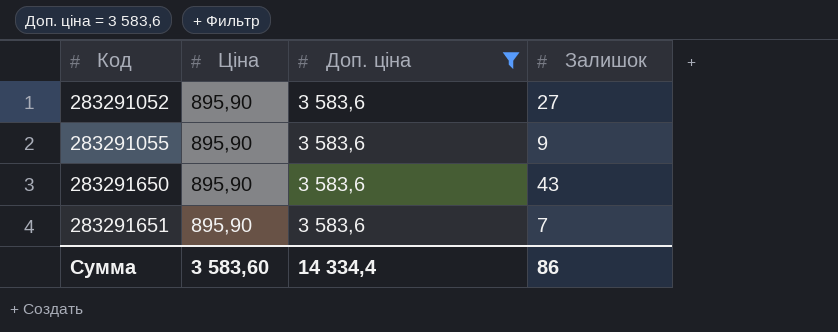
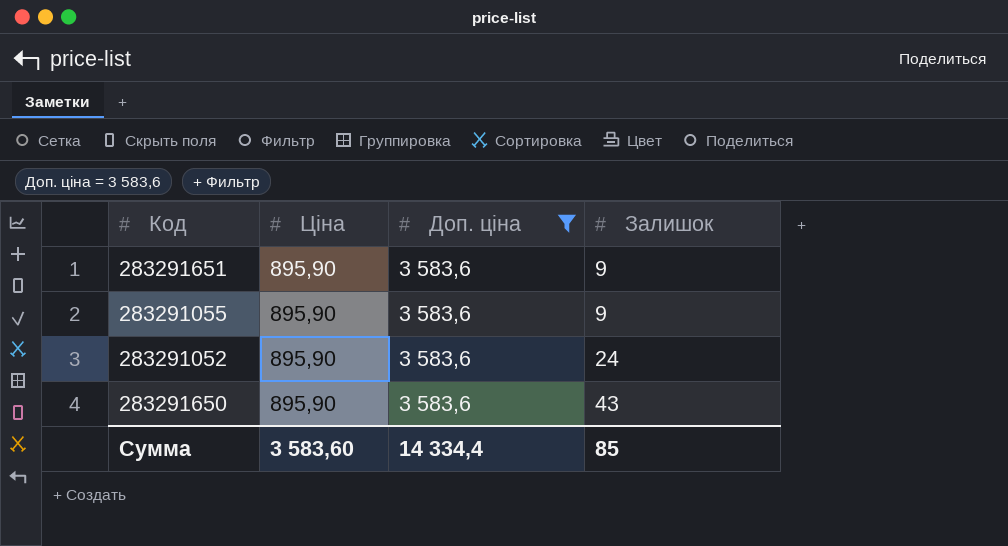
row order: Код ascending -> Залишок ascending
283291651 | Залишок: 7 -> 9
283291052 | Залишок: 27 -> 24
Сумма | Залишок: 86 -> 85

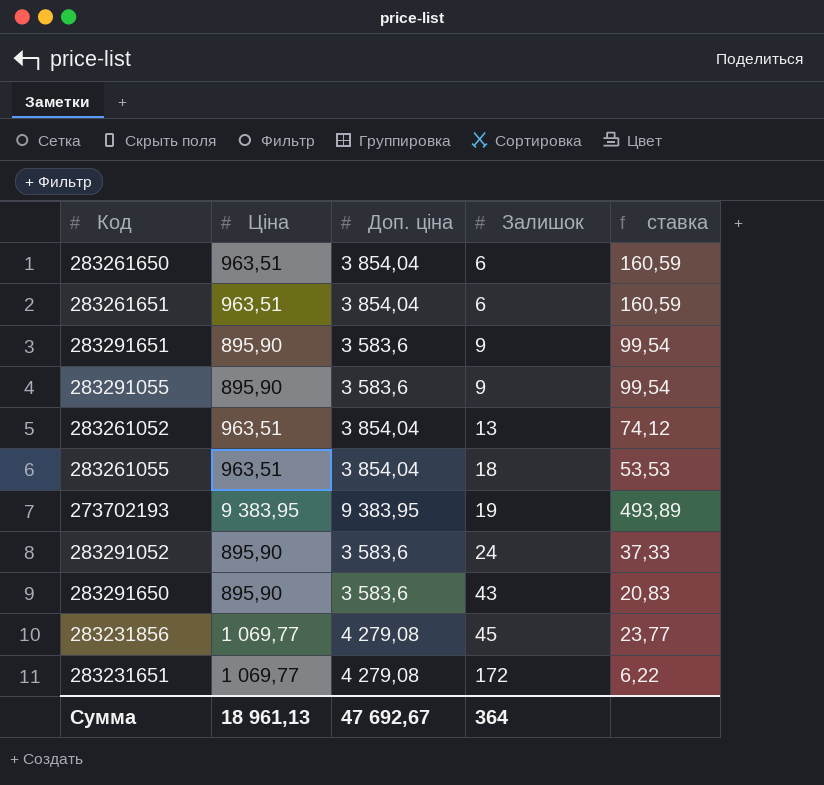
filter: Доп. ціна = 3 583,6 -> none
column ставка | formula: none -> [Ціна] / [Залишок]
Сумма | Ціна: 3 583,60 -> 18 961,13
Сумма | Доп. ціна: 14 334,4 -> 47 692,67
Сумма | Залишок: 85 -> 364

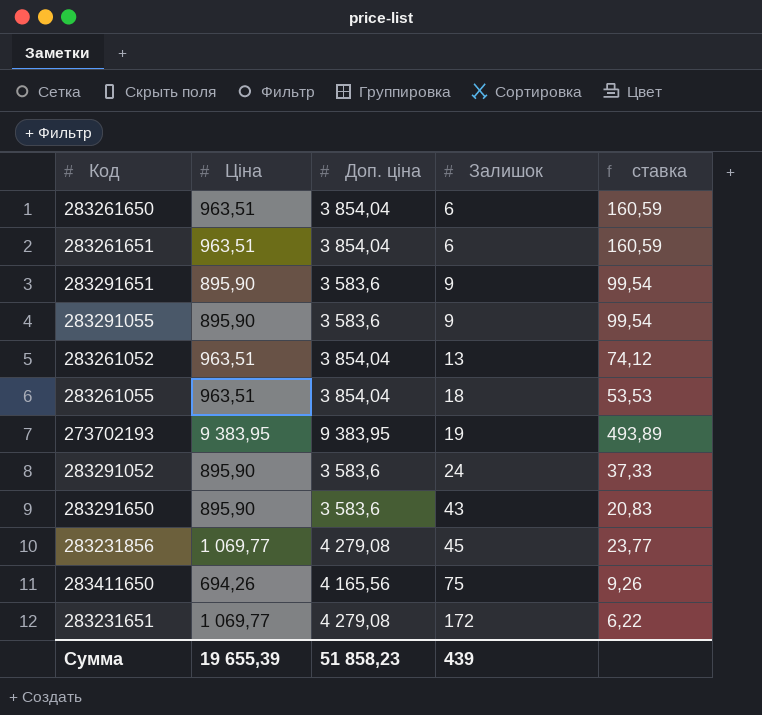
row 283411650: none -> 694,26 | 4 165,56 | 75 | 9,26
Сумма | Ціна: 18 961,13 -> 19 655,39
Сумма | Доп. ціна: 47 692,67 -> 51 858,23
Сумма | Залишок: 364 -> 439

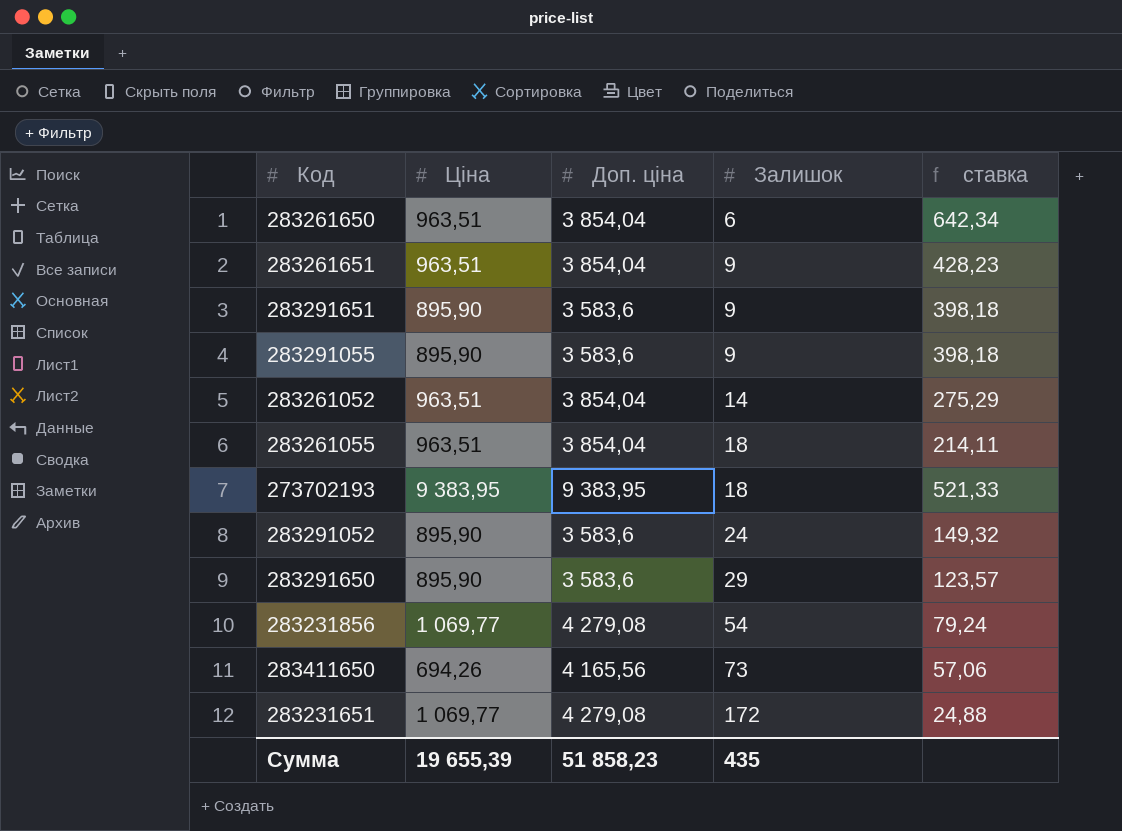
column ставка | formula: [Ціна] / [Залишок] -> [Доп. ціна] / [Залишок]
283261651 | Залишок: 6 -> 9
283261052 | Залишок: 13 -> 14
273702193 | Залишок: 19 -> 18
283291650 | Залишок: 43 -> 29
283231856 | Залишок: 45 -> 54
283411650 | Залишок: 75 -> 73
Сумма | Залишок: 439 -> 435

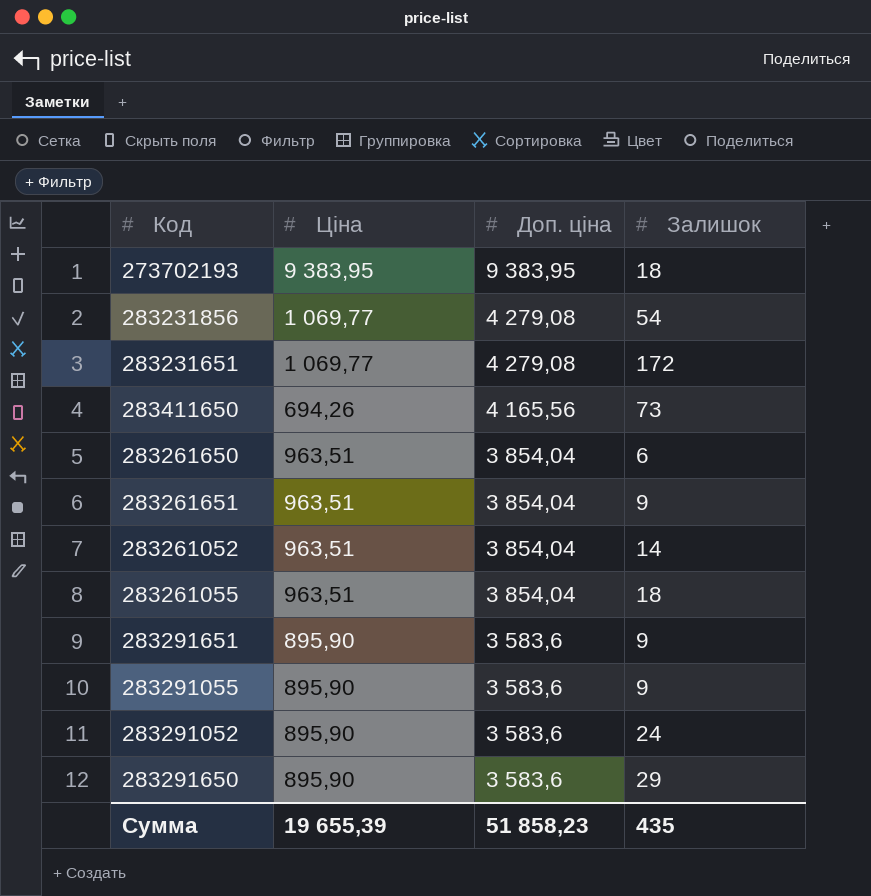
row order: Залишок ascending -> Доп. ціна descending
column ставка | formula: [Доп. ціна] / [Залишок] -> none

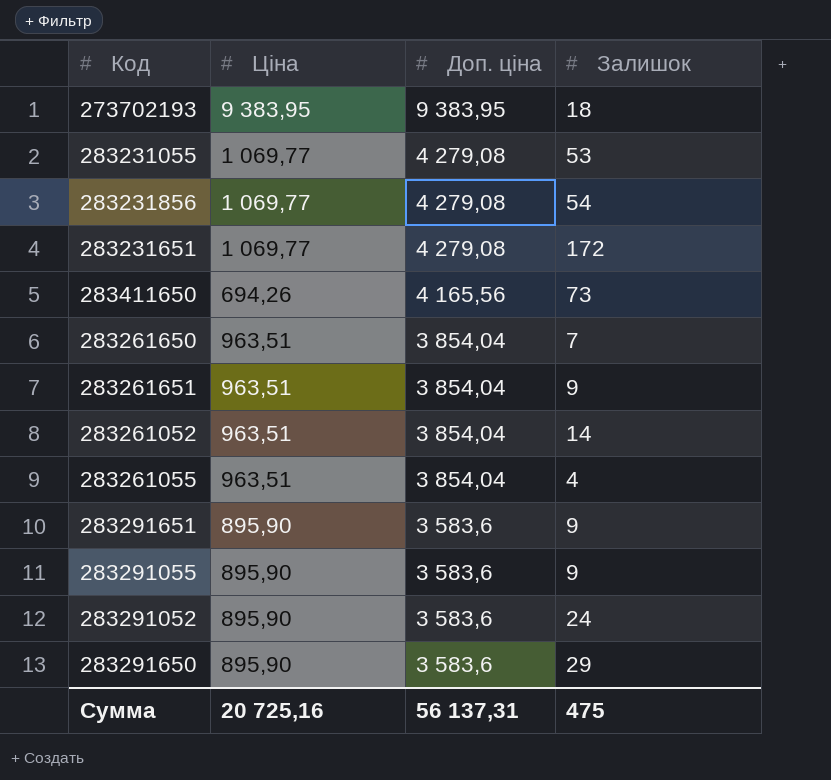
row 283231055: none -> 1 069,77 | 4 279,08 | 53
283261650 | Залишок: 6 -> 7
283261055 | Залишок: 18 -> 4
Сумма | Ціна: 19 655,39 -> 20 725,16
Сумма | Доп. ціна: 51 858,23 -> 56 137,31
Сумма | Залишок: 435 -> 475

